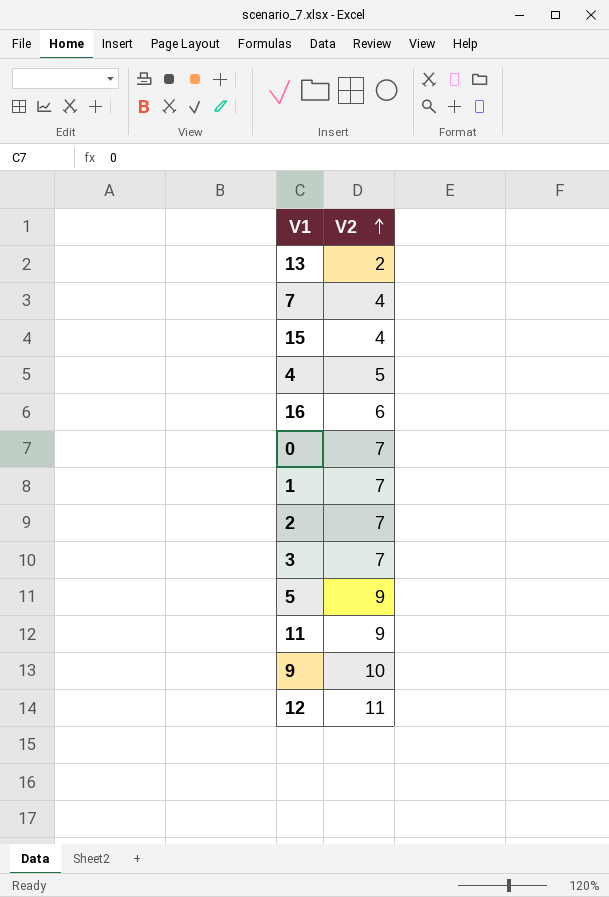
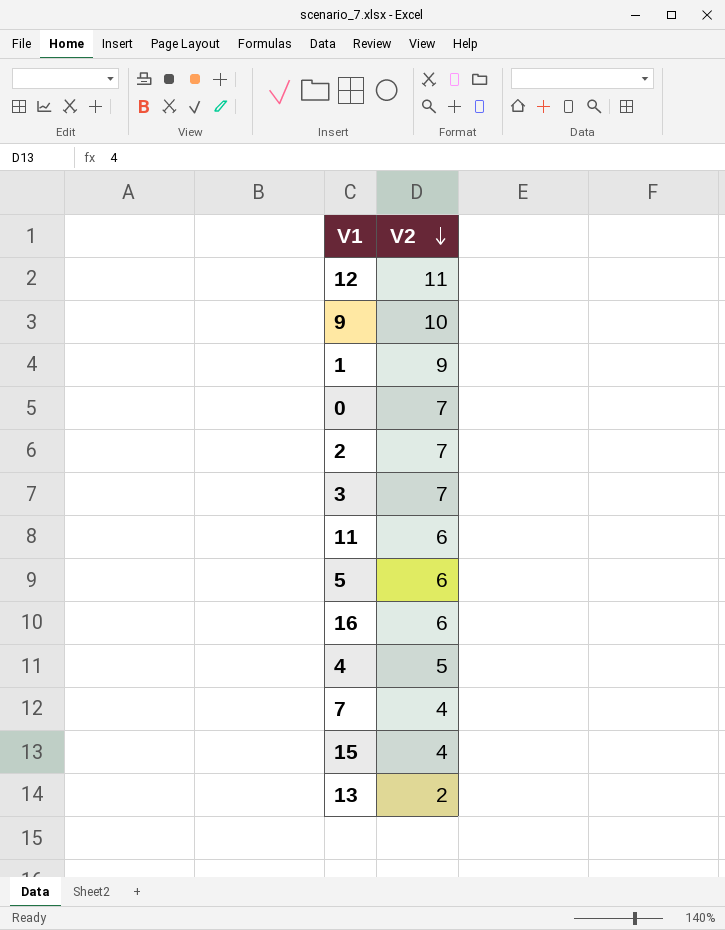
row order: V2 ascending -> V2 descending
1 | V2: 7 -> 9
11 | V2: 9 -> 6
5 | V2: 9 -> 6

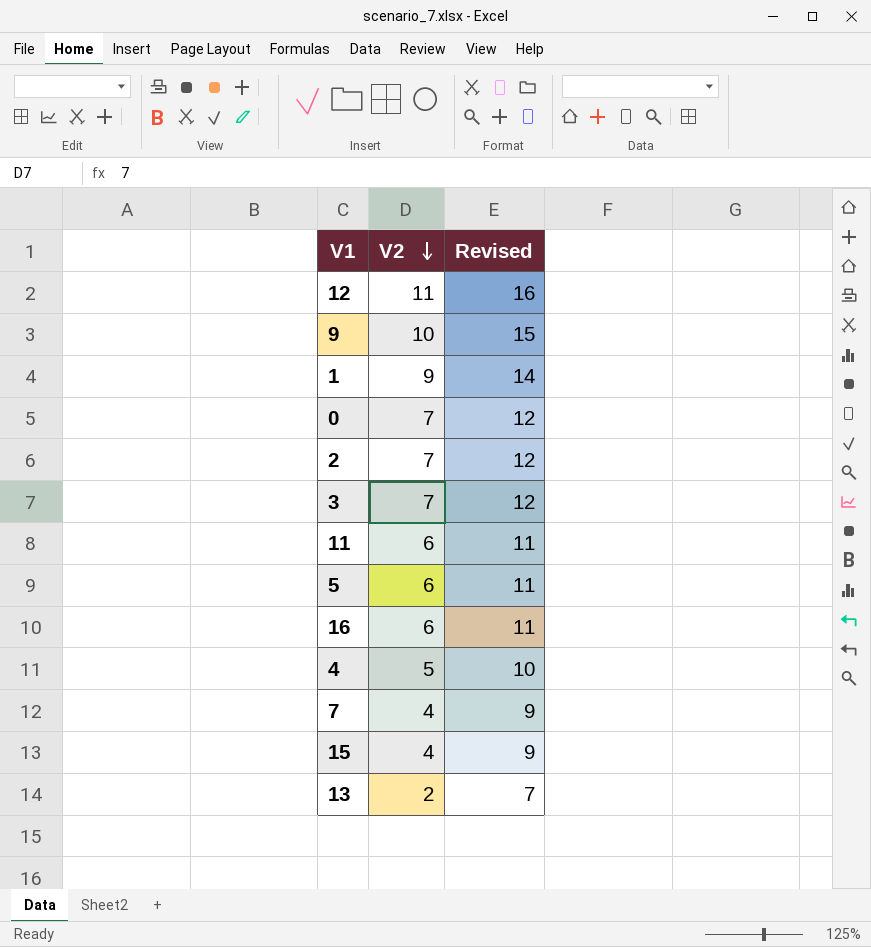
column Revised | formula: none -> [V2] + 5

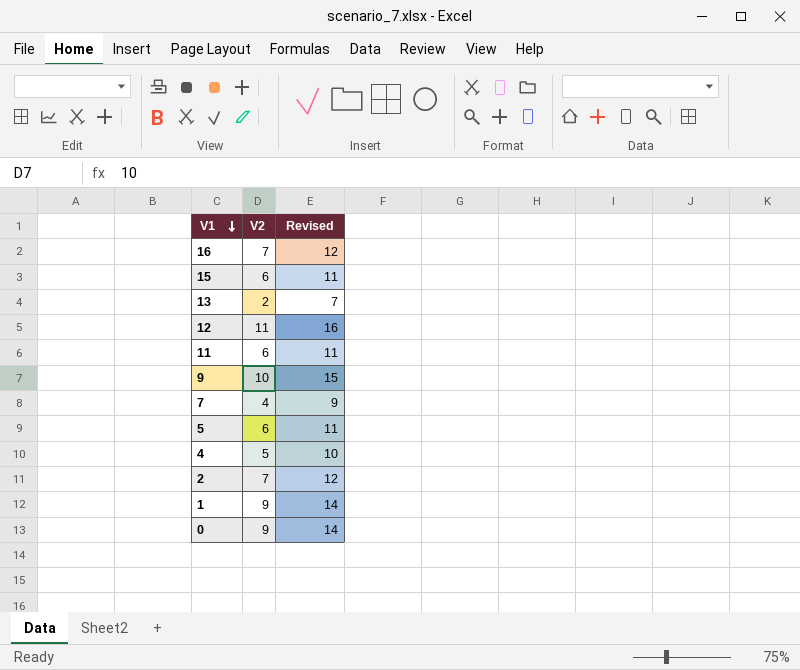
row order: V2 descending -> V1 descending
row 3: 7 | 12 -> none
16 | V2: 6 -> 7
16 | Revised: 11 -> 12
15 | V2: 4 -> 6
15 | Revised: 9 -> 11
0 | V2: 7 -> 9
0 | Revised: 12 -> 14

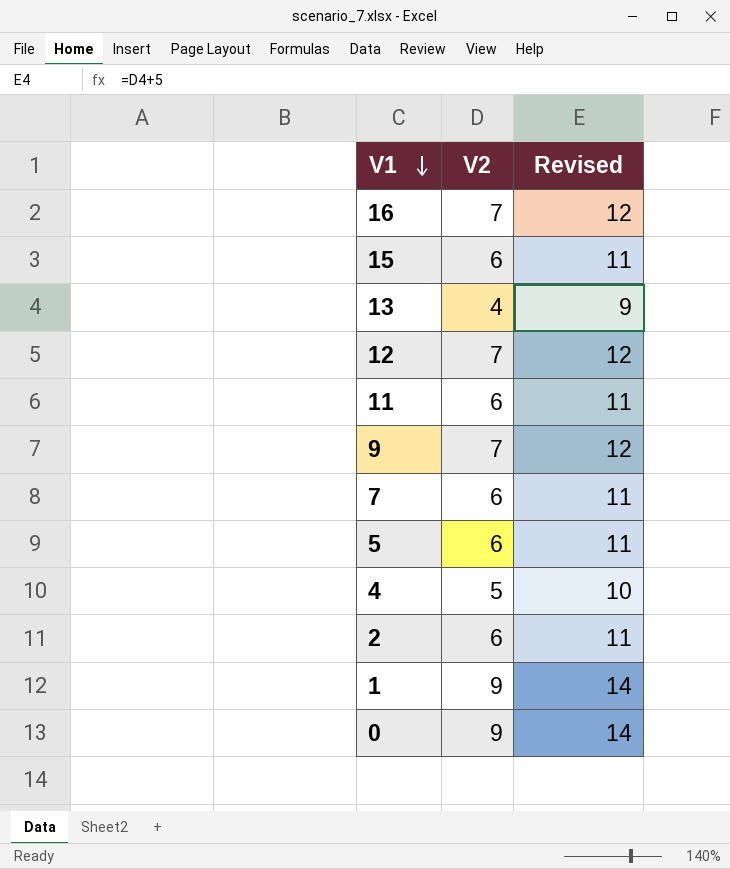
13 | V2: 2 -> 4
13 | Revised: 7 -> 9
12 | V2: 11 -> 7
12 | Revised: 16 -> 12
9 | V2: 10 -> 7
9 | Revised: 15 -> 12
7 | V2: 4 -> 6
7 | Revised: 9 -> 11
2 | V2: 7 -> 6
2 | Revised: 12 -> 11

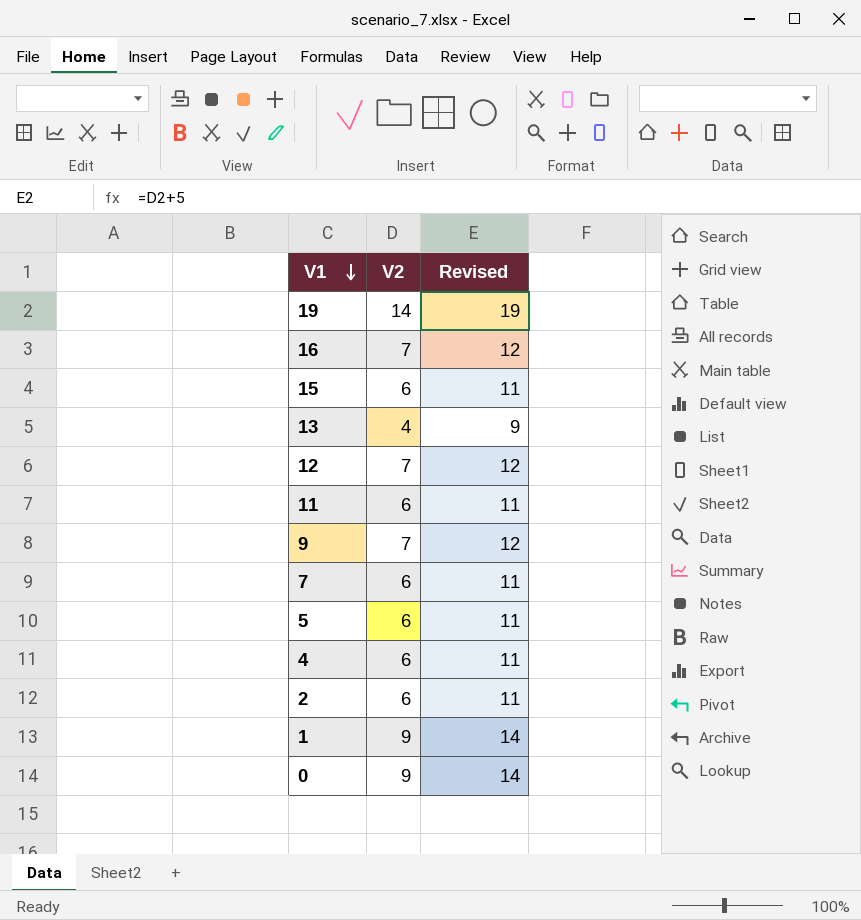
row 19: none -> 14 | 19
4 | V2: 5 -> 6
4 | Revised: 10 -> 11

